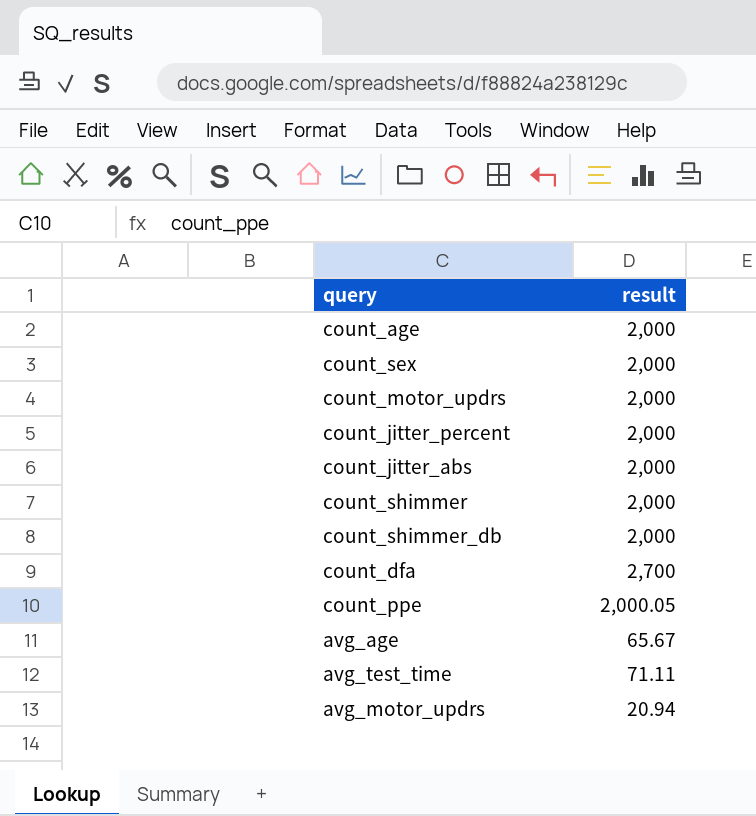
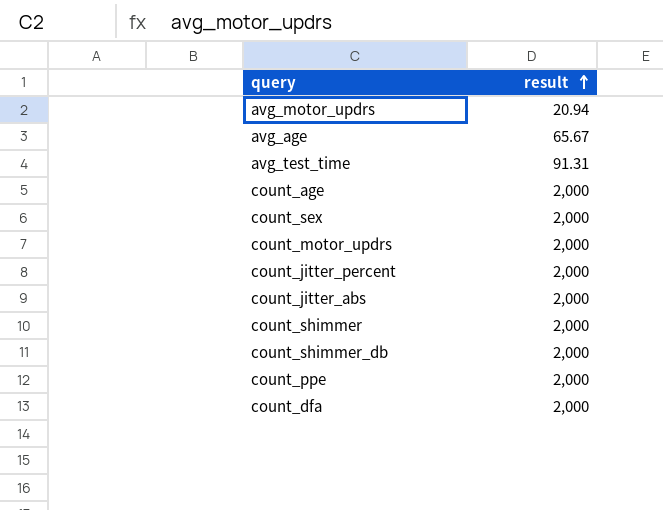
row order: none -> result ascending
avg_test_time | result: 71.11 -> 91.31
count_ppe | result: 2,000.05 -> 2,000
count_dfa | result: 2,700 -> 2,000

